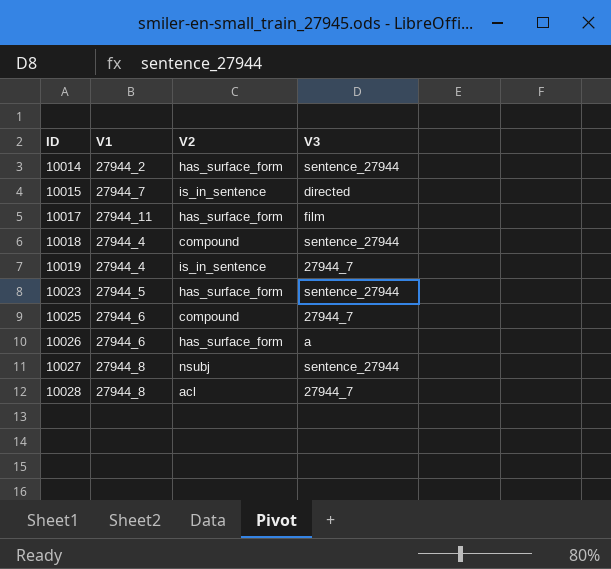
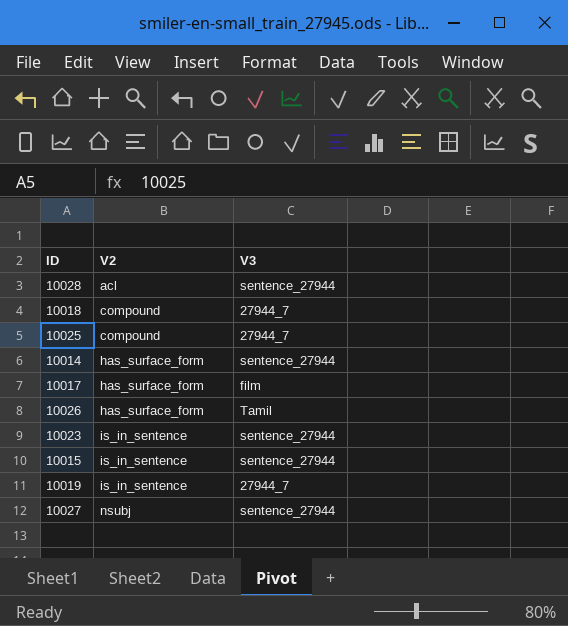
row order: ID ascending -> V2 ascending
column V1 | position: 2 -> none
10028 | V3: 27944_7 -> sentence_27944
10018 | V3: sentence_27944 -> 27944_7
10026 | V3: a -> Tamil
10023 | V2: has_surface_form -> is_in_sentence
10015 | V3: directed -> sentence_27944

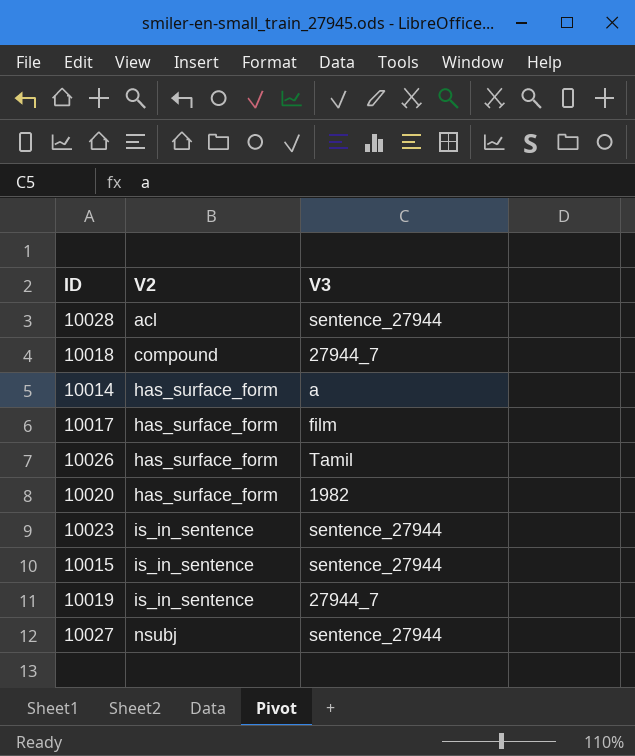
row 10025: compound | 27944_7 -> none
10014 | V3: sentence_27944 -> a
row 10020: none -> has_surface_form | 1982

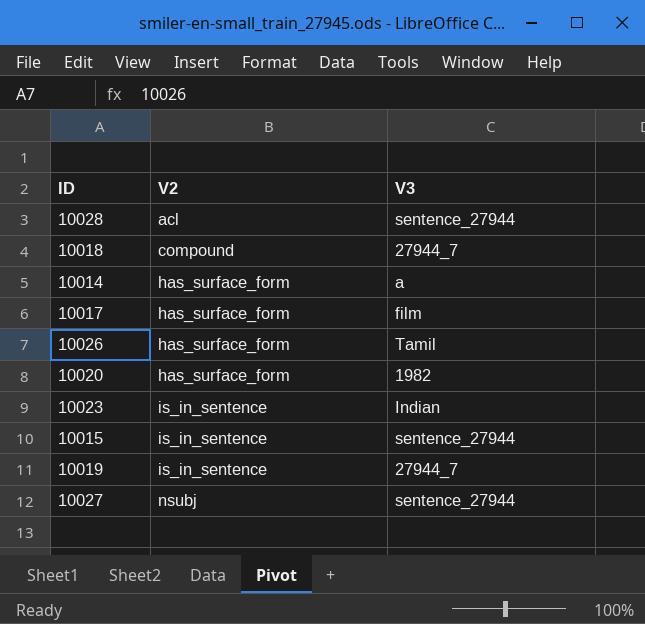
10023 | V3: sentence_27944 -> Indian

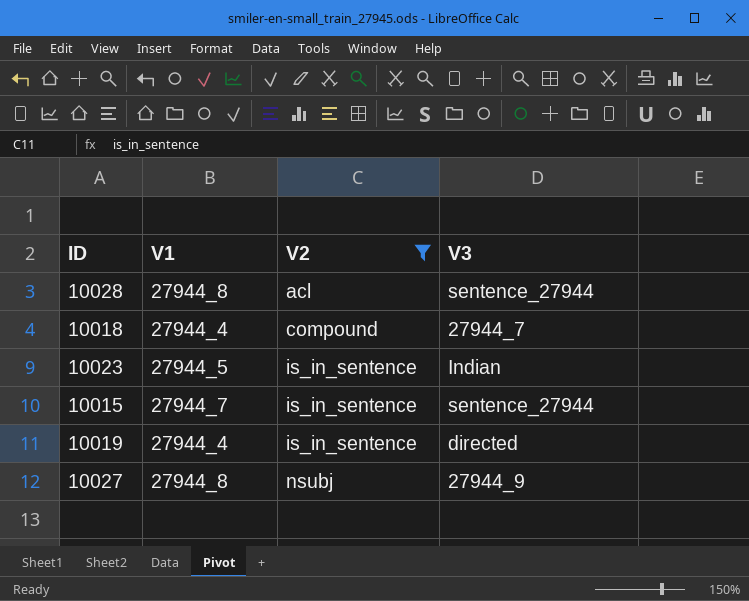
filter: none -> V2 != has_surface_form
column V1 | position: none -> 2
10019 | V3: 27944_7 -> directed
10027 | V3: sentence_27944 -> 27944_9

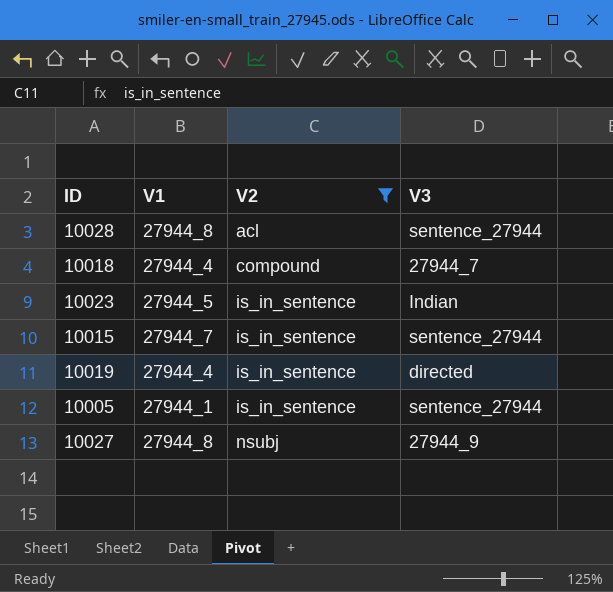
row 10005: none -> 27944_1 | is_in_sentence | sentence_27944

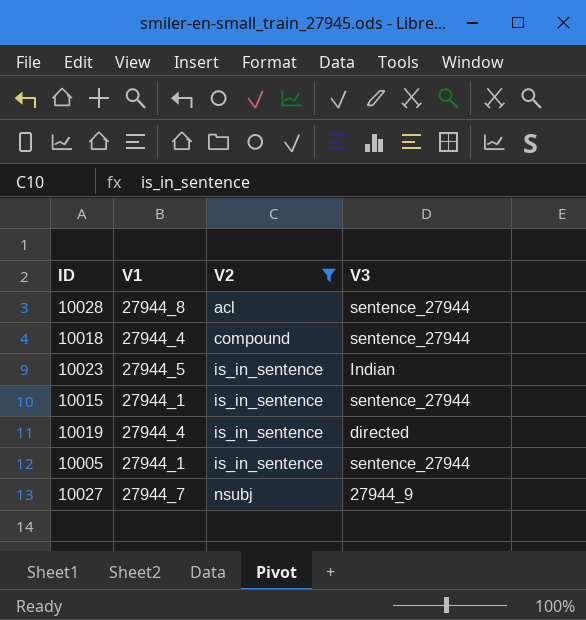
10018 | V3: 27944_7 -> sentence_27944
10015 | V1: 27944_7 -> 27944_1
10027 | V1: 27944_8 -> 27944_7

